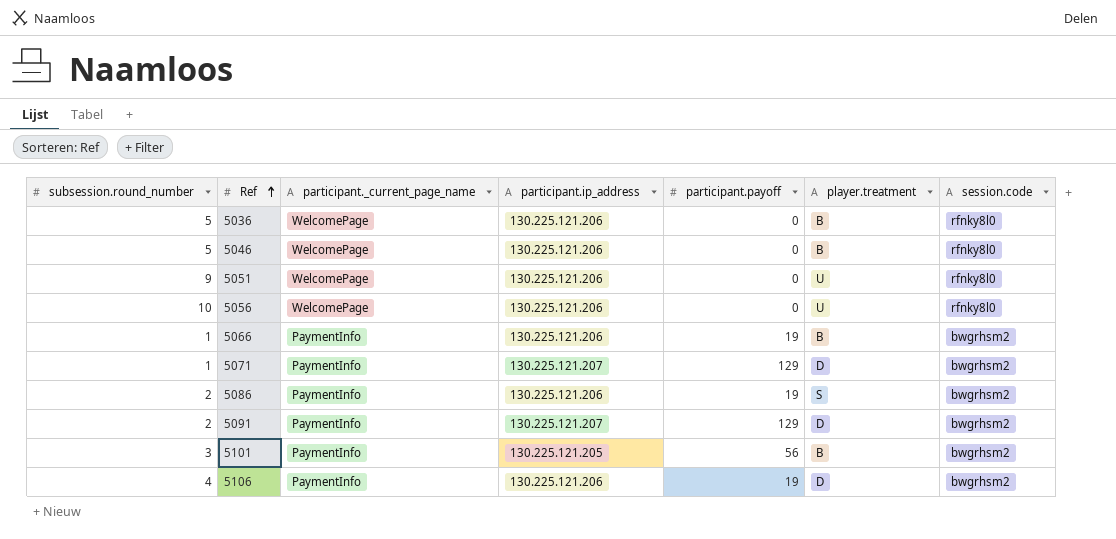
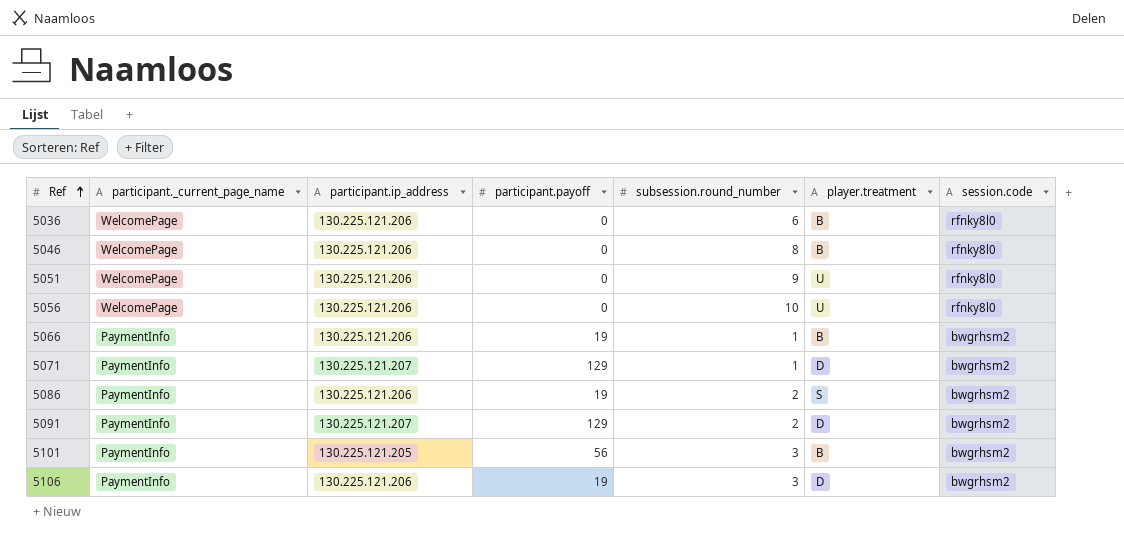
column subsession.round_number | position: 1 -> 5
5036 | subsession.round_number: 5 -> 6
5046 | subsession.round_number: 5 -> 8
5106 | subsession.round_number: 4 -> 3

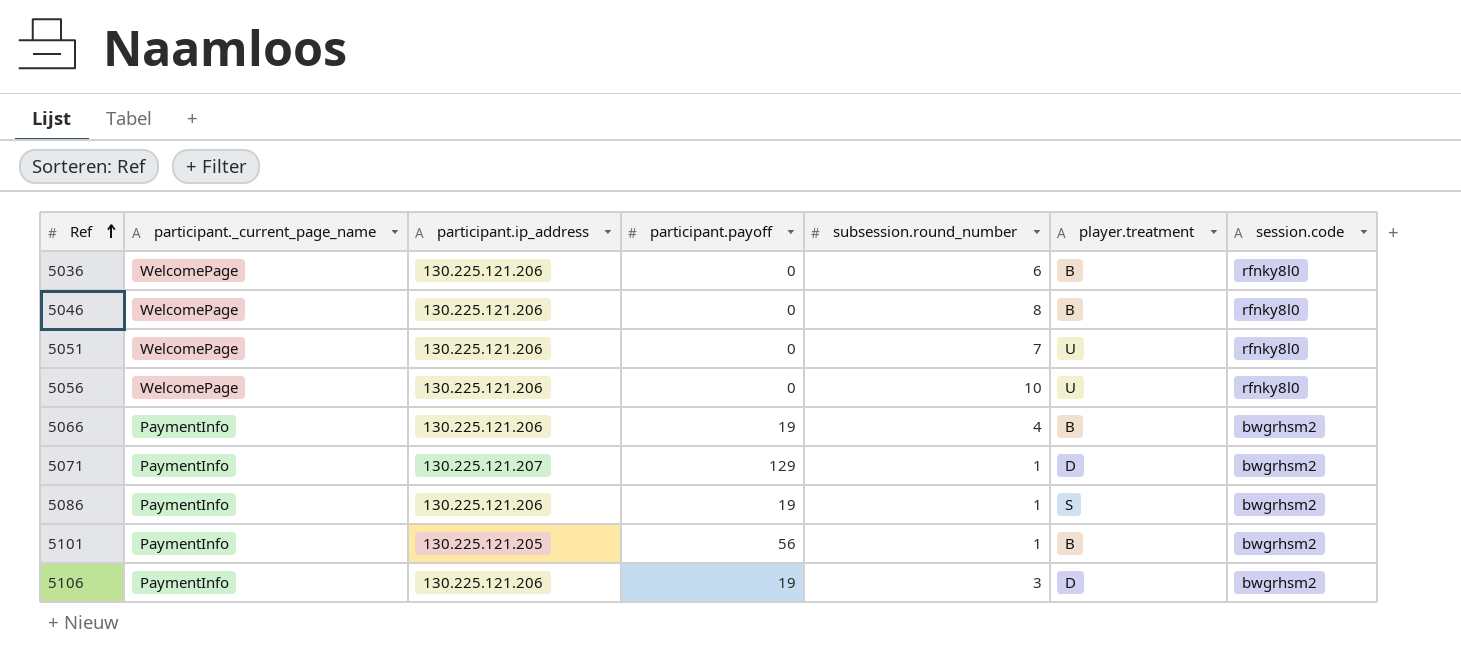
row 5091: PaymentInfo | 130.225.121.207 | 129 | 2 | D | bwgrhsm2 -> none
5051 | subsession.round_number: 9 -> 7
5066 | subsession.round_number: 1 -> 4
5086 | subsession.round_number: 2 -> 1
5101 | subsession.round_number: 3 -> 1

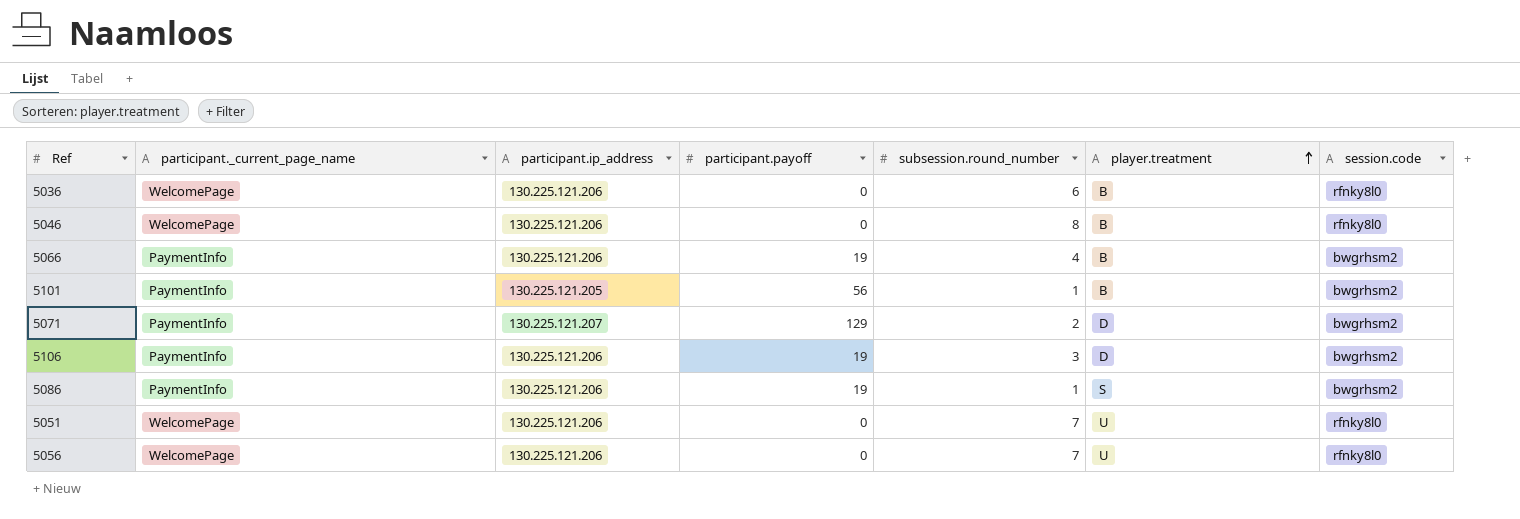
row order: Ref ascending -> player.treatment ascending
5071 | subsession.round_number: 1 -> 2
5056 | subsession.round_number: 10 -> 7

